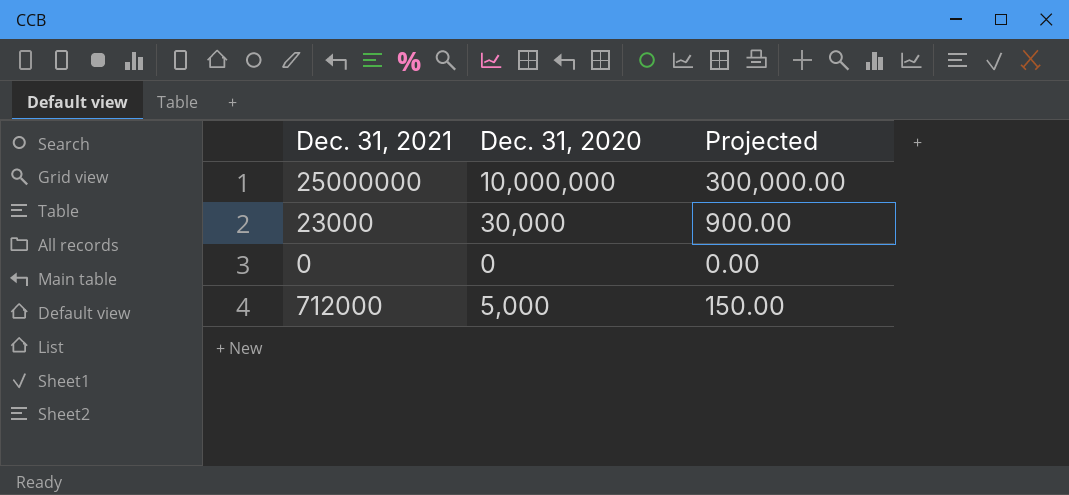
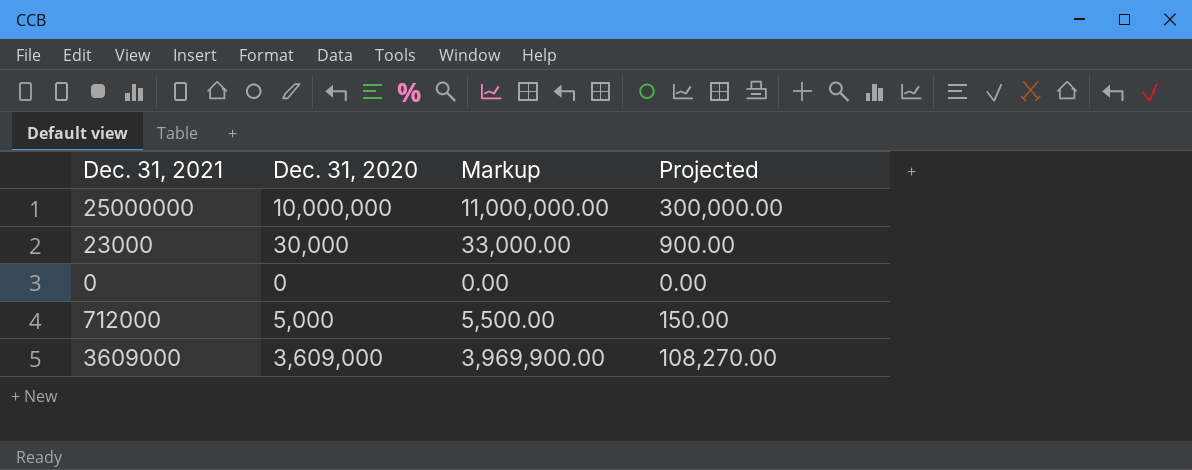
column Markup | formula: none -> [Dec. 31, 2020] * 1.1
row 3609000: none -> 3,609,000 | 3,969,900.00 | 108,270.00

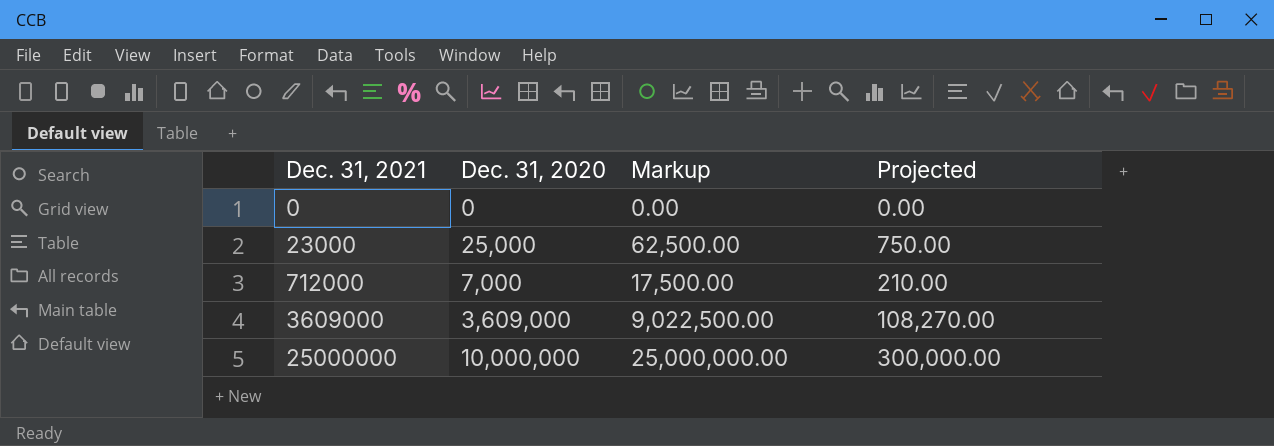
row order: none -> Dec. 31, 2021 ascending
column Markup | formula: [Dec. 31, 2020] * 1.1 -> [Dec. 31, 2020] * 2.5
23000 | Dec. 31, 2020: 30,000 -> 25,000
23000 | Projected: 900.00 -> 750.00
712000 | Dec. 31, 2020: 5,000 -> 7,000
712000 | Projected: 150.00 -> 210.00

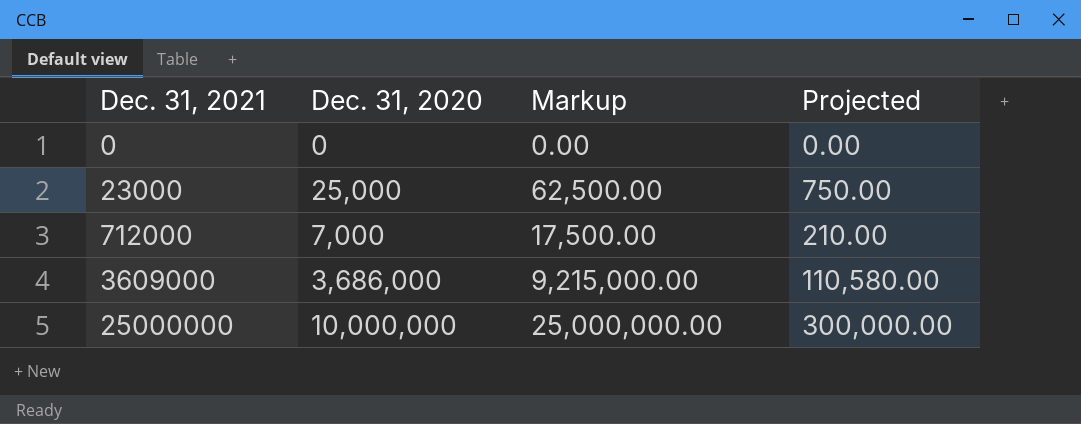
3609000 | Dec. 31, 2020: 3,609,000 -> 3,686,000
3609000 | Markup: 9,022,500.00 -> 9,215,000.00
3609000 | Projected: 108,270.00 -> 110,580.00

